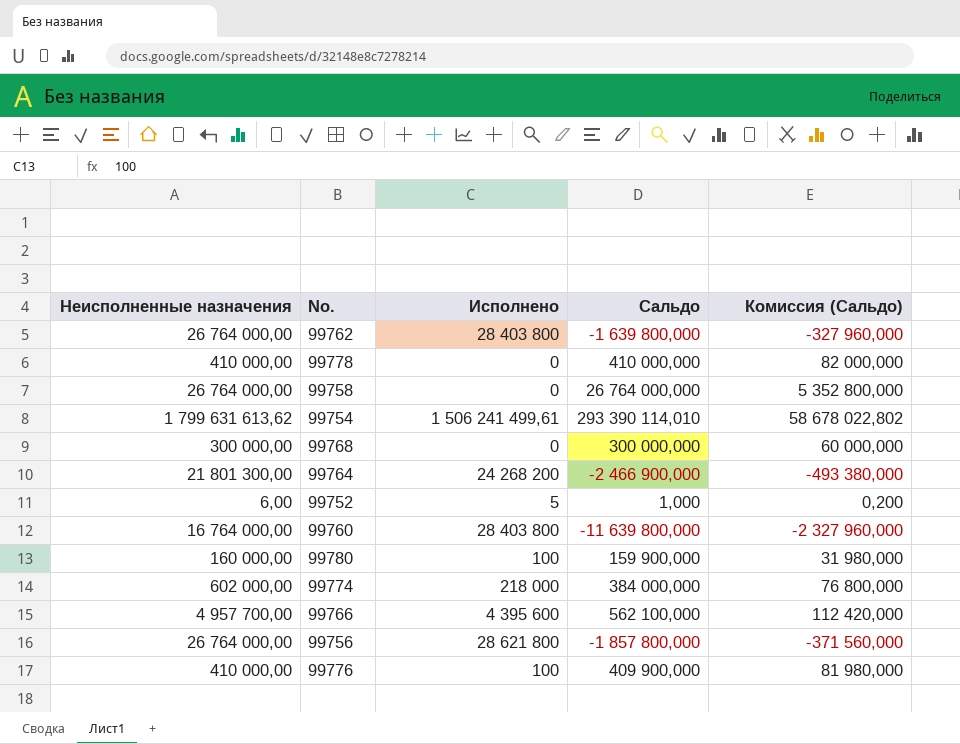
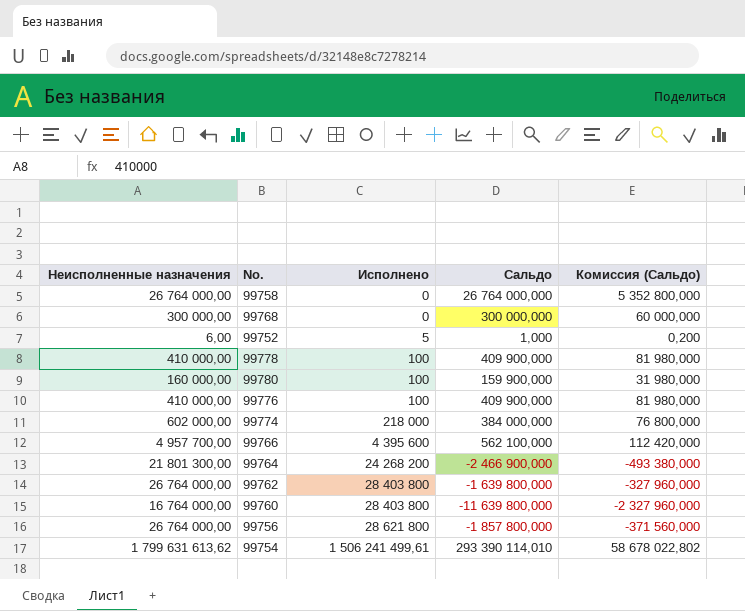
row order: none -> Исполнено ascending
99778 | Исполнено: 0 -> 100
99778 | Сальдо: 410 000,000 -> 409 900,000
99778 | Комиссия (Сальдо): 82 000,000 -> 81 980,000

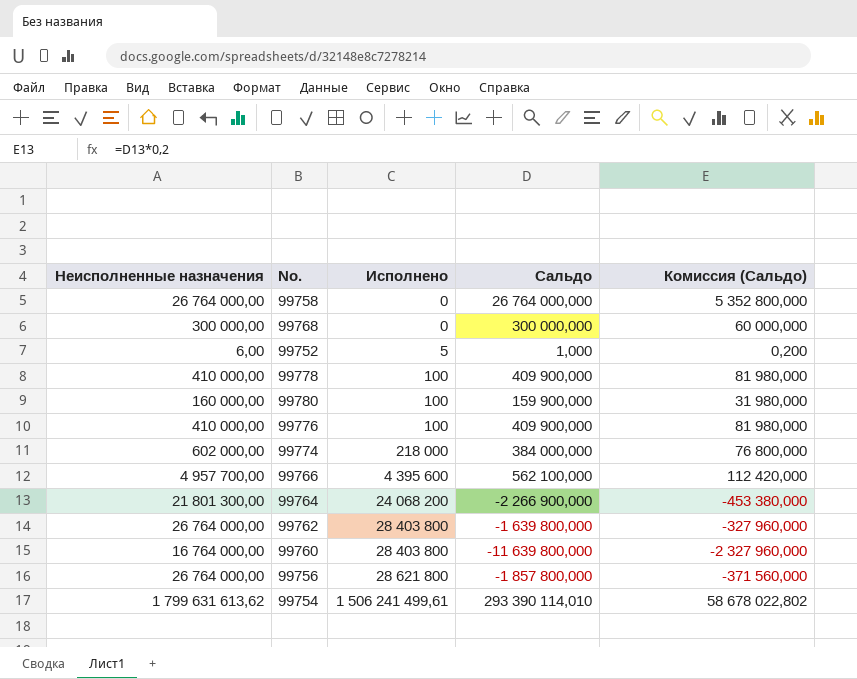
99764 | Исполнено: 24 268 200 -> 24 068 200
99764 | Сальдо: -2 466 900,000 -> -2 266 900,000
99764 | Комиссия (Сальдо): -493 380,000 -> -453 380,000

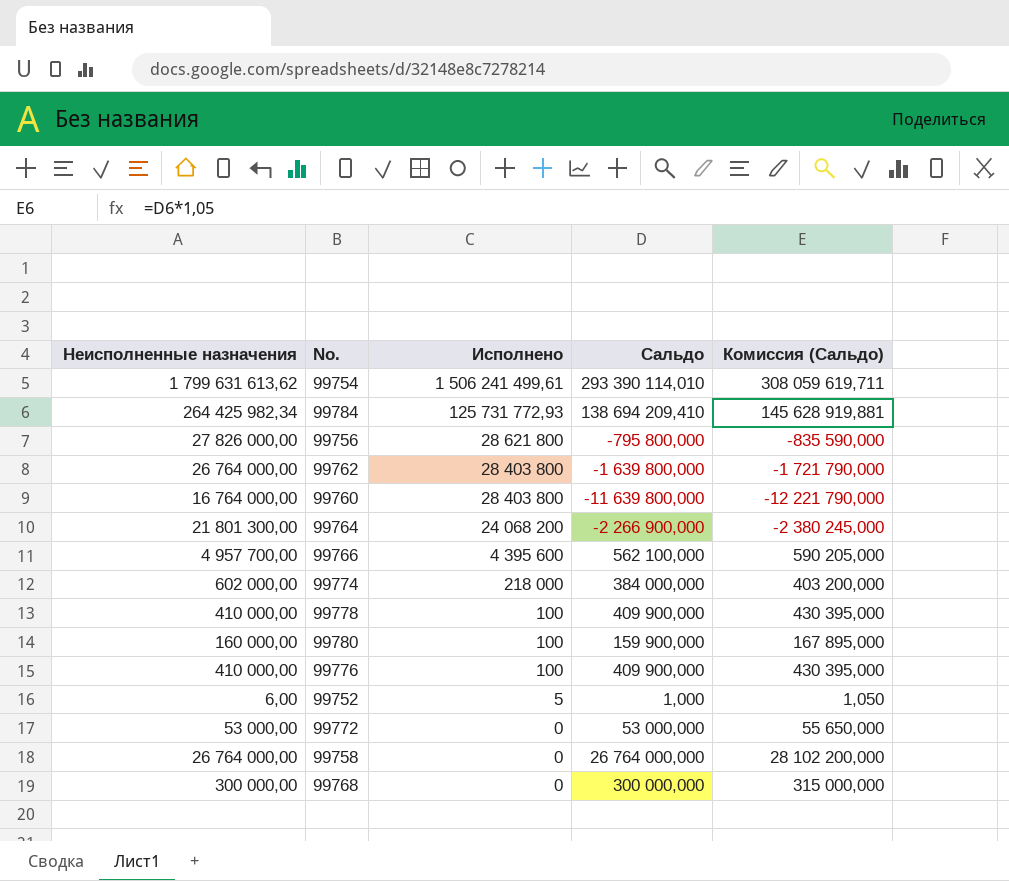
row order: Исполнено ascending -> Исполнено descending
column Комиссия (Сальдо) | formula: [Сальдо] * 0,2 -> [Сальдо] * 1,05
row 99784: none -> 264 425 982,34 | 125 731 772,93 | 138 694 209,410 | 145 628 919,881
99756 | Неисполненные назначения: 26 764 000,00 -> 27 826 000,00
99756 | Сальдо: -1 857 800,000 -> -795 800,000
row 99772: none -> 53 000,00 | 0 | 53 000,000 | 55 650,000

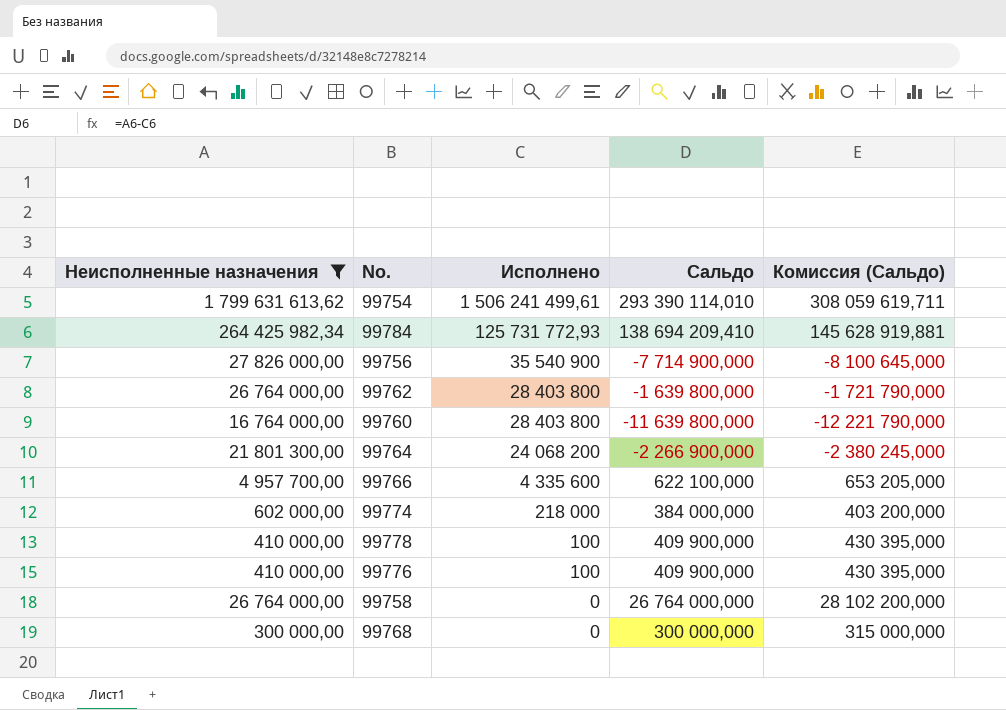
filter: none -> Неисполненные назначения >= 300 000,00
99756 | Исполнено: 28 621 800 -> 35 540 900
99756 | Сальдо: -795 800,000 -> -7 714 900,000
99756 | Комиссия (Сальдо): -835 590,000 -> -8 100 645,000
99766 | Исполнено: 4 395 600 -> 4 335 600
99766 | Сальдо: 562 100,000 -> 622 100,000
99766 | Комиссия (Сальдо): 590 205,000 -> 653 205,000

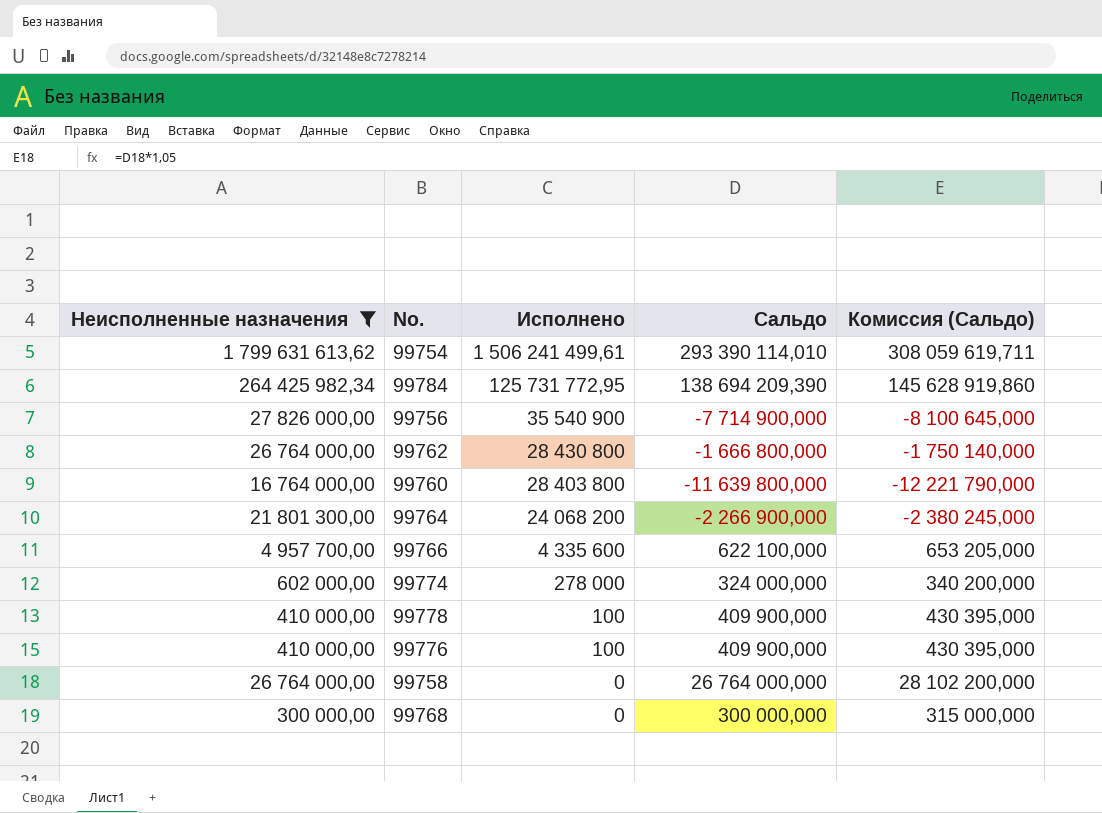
99784 | Исполнено: 125 731 772,93 -> 125 731 772,95
99784 | Сальдо: 138 694 209,410 -> 138 694 209,390
99784 | Комиссия (Сальдо): 145 628 919,881 -> 145 628 919,860
99762 | Исполнено: 28 403 800 -> 28 430 800
99762 | Сальдо: -1 639 800,000 -> -1 666 800,000
99762 | Комиссия (Сальдо): -1 721 790,000 -> -1 750 140,000
99774 | Исполнено: 218 000 -> 278 000
99774 | Сальдо: 384 000,000 -> 324 000,000
99774 | Комиссия (Сальдо): 403 200,000 -> 340 200,000

